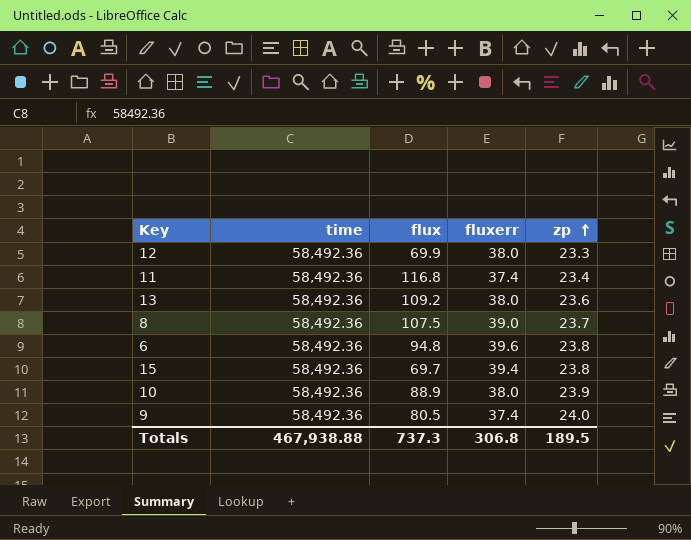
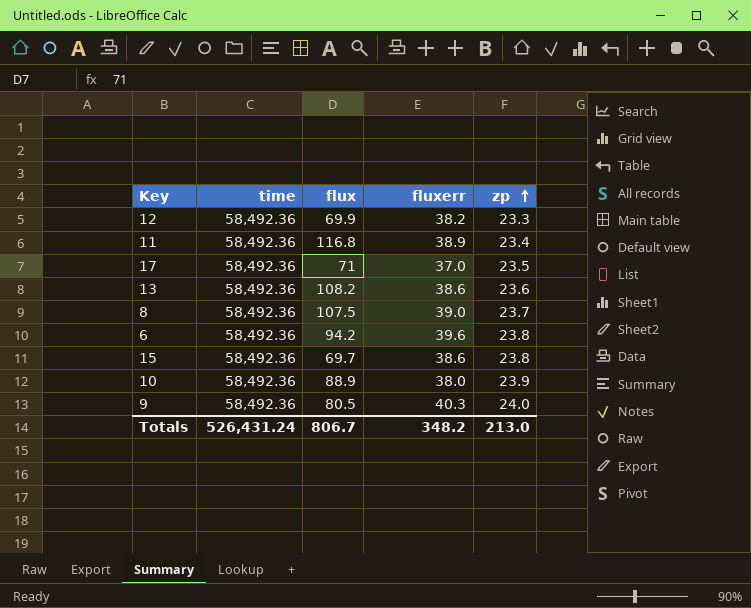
12 | fluxerr: 38.0 -> 38.2
11 | fluxerr: 37.4 -> 38.9
row 17: none -> 58,492.36 | 71 | 37.0 | 23.5
13 | flux: 109.2 -> 108.2
13 | fluxerr: 38.0 -> 38.6
6 | flux: 94.8 -> 94.2
15 | fluxerr: 39.4 -> 38.6
9 | fluxerr: 37.4 -> 40.3
Totals | time: 467,938.88 -> 526,431.24
Totals | flux: 737.3 -> 806.7
Totals | fluxerr: 306.8 -> 348.2
Totals | zp: 189.5 -> 213.0

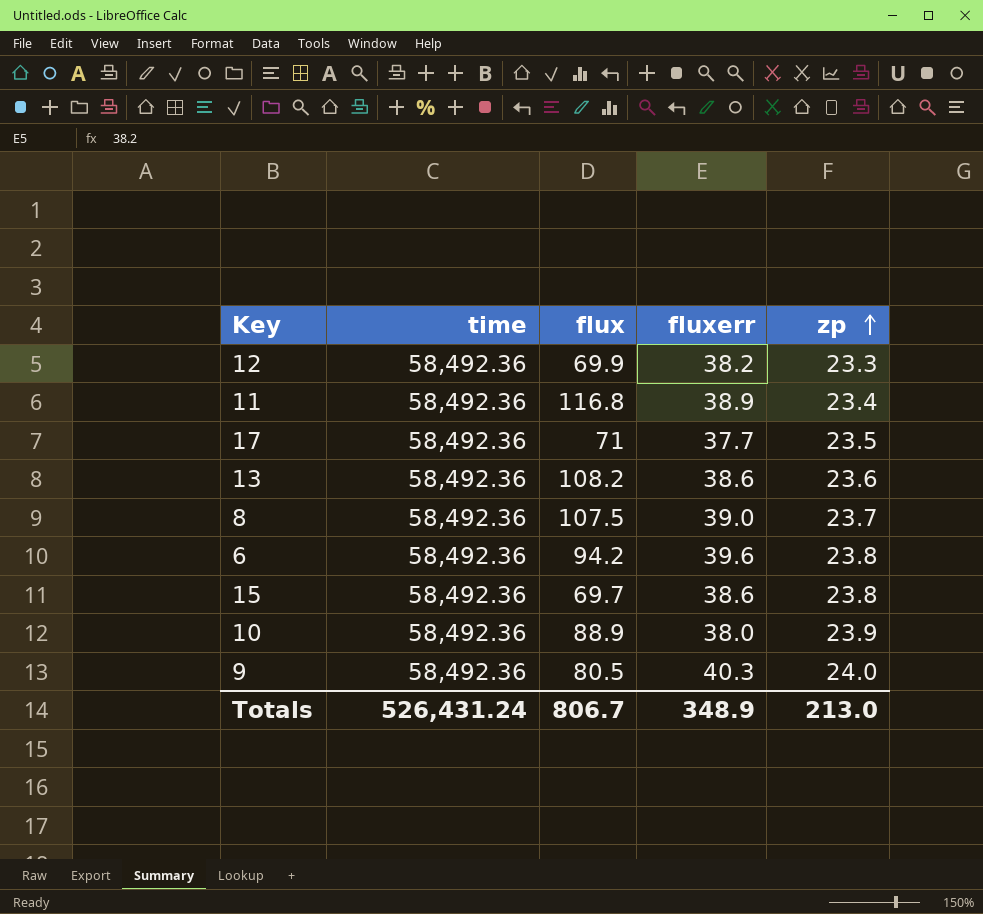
17 | fluxerr: 37.0 -> 37.7
Totals | fluxerr: 348.2 -> 348.9

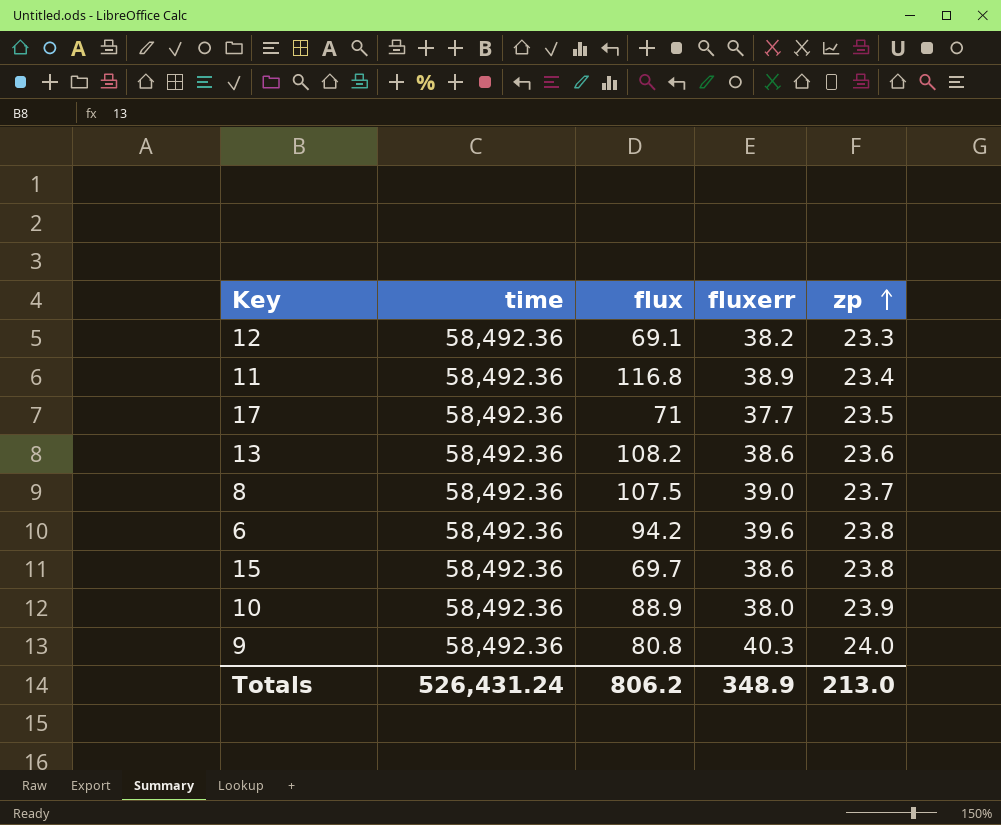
12 | flux: 69.9 -> 69.1
9 | flux: 80.5 -> 80.8
Totals | flux: 806.7 -> 806.2

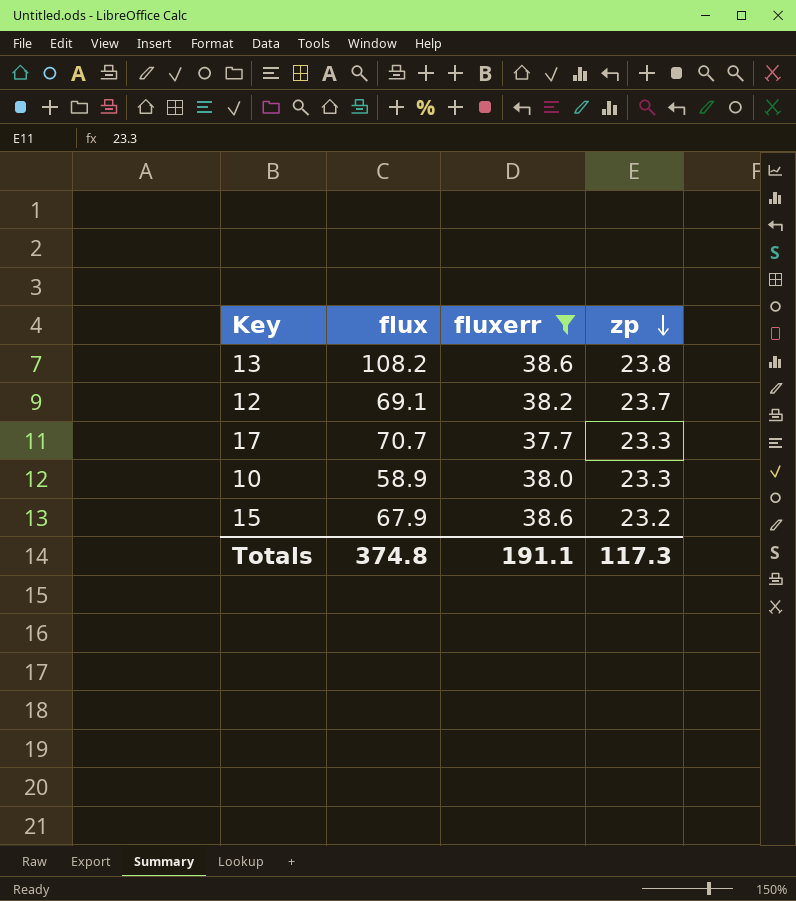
filter: none -> fluxerr <= 38.6
row order: zp ascending -> zp descending
column time | position: 2 -> none
13 | zp: 23.6 -> 23.8
12 | zp: 23.3 -> 23.7
17 | flux: 71 -> 70.7
17 | zp: 23.5 -> 23.3
10 | flux: 88.9 -> 58.9
10 | zp: 23.9 -> 23.3
15 | flux: 69.7 -> 67.9
15 | zp: 23.8 -> 23.2
Totals | flux: 806.2 -> 374.8
Totals | fluxerr: 348.9 -> 191.1
Totals | zp: 213.0 -> 117.3

